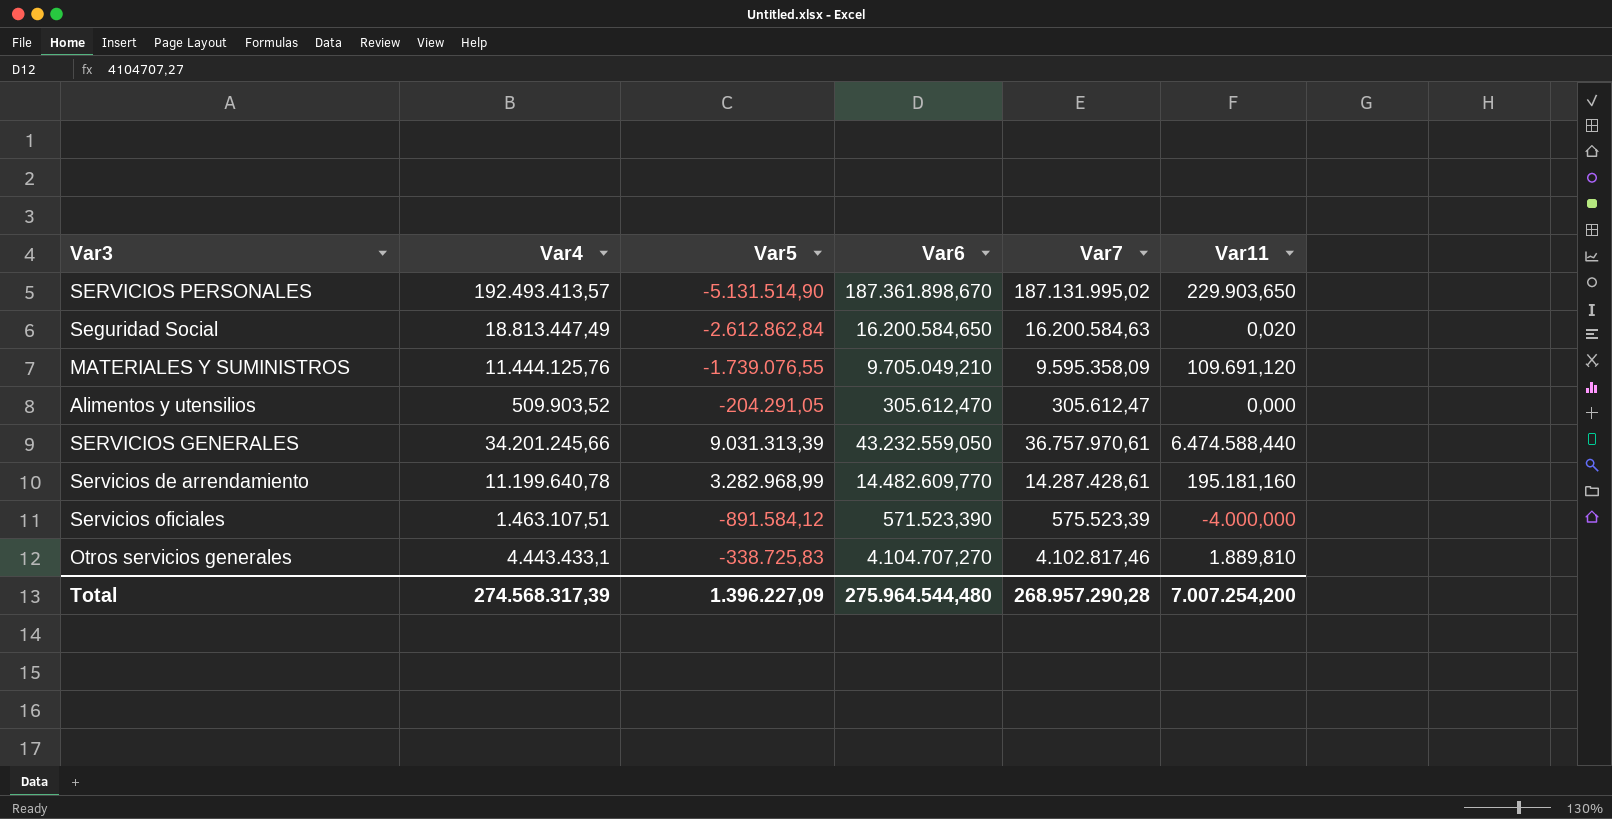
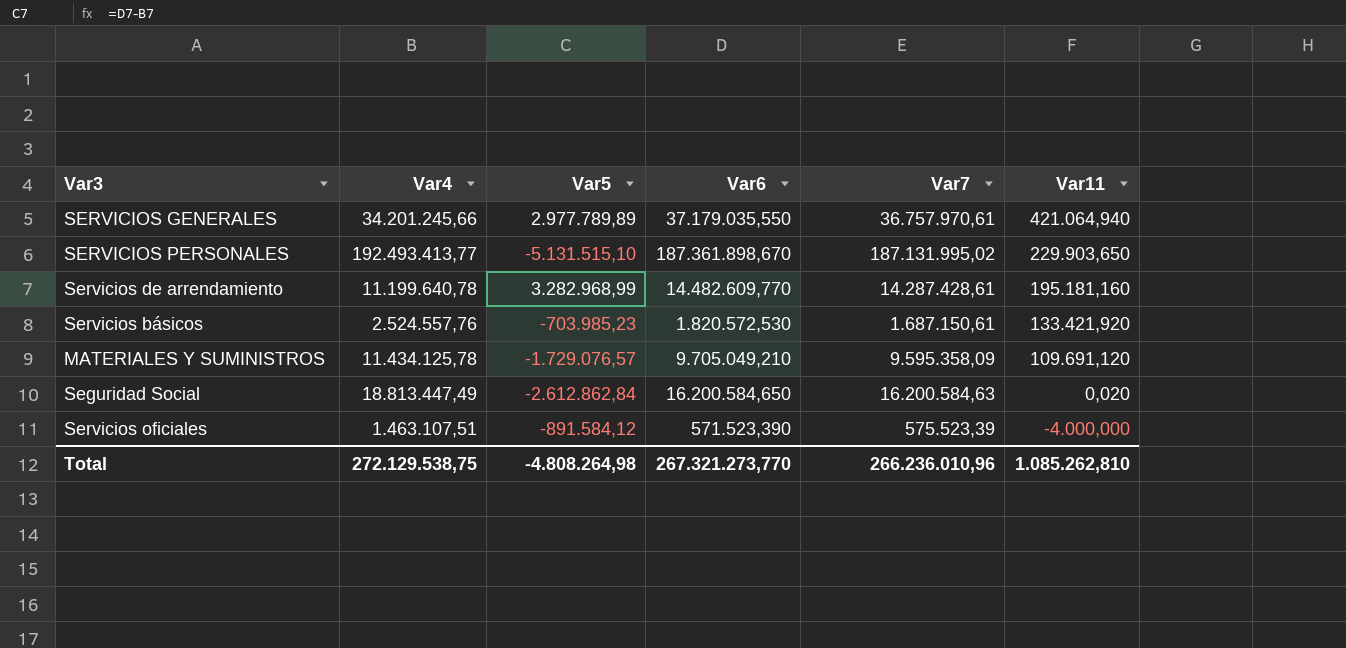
row order: none -> Var11 descending
row Alimentos y utensilios: 509.903,52 | -204.291,05 | 305.612,470 | 305.612,47 | 0,000 -> none
row Otros servicios generales: 4.443.433,1 | -338.725,83 | 4.104.707,270 | 4.102.817,46 | 1.889,810 -> none
SERVICIOS GENERALES | Var5: 9.031.313,39 -> 2.977.789,89
SERVICIOS GENERALES | Var6: 43.232.559,050 -> 37.179.035,550
SERVICIOS GENERALES | Var11: 6.474.588,440 -> 421.064,940
SERVICIOS PERSONALES | Var4: 192.493.413,57 -> 192.493.413,77
SERVICIOS PERSONALES | Var5: -5.131.514,90 -> -5.131.515,10
row Servicios básicos: none -> 2.524.557,76 | -703.985,23 | 1.820.572,530 | 1.687.150,61 | 133.421,920
MATERIALES Y SUMINISTROS | Var4: 11.444.125,76 -> 11.434.125,78
MATERIALES Y SUMINISTROS | Var5: -1.739.076,55 -> -1.729.076,57
Total | Var4: 274.568.317,39 -> 272.129.538,75
Total | Var5: 1.396.227,09 -> -4.808.264,98
Total | Var6: 275.964.544,480 -> 267.321.273,770
Total | Var7: 268.957.290,28 -> 266.236.010,96
Total | Var11: 7.007.254,200 -> 1.085.262,810

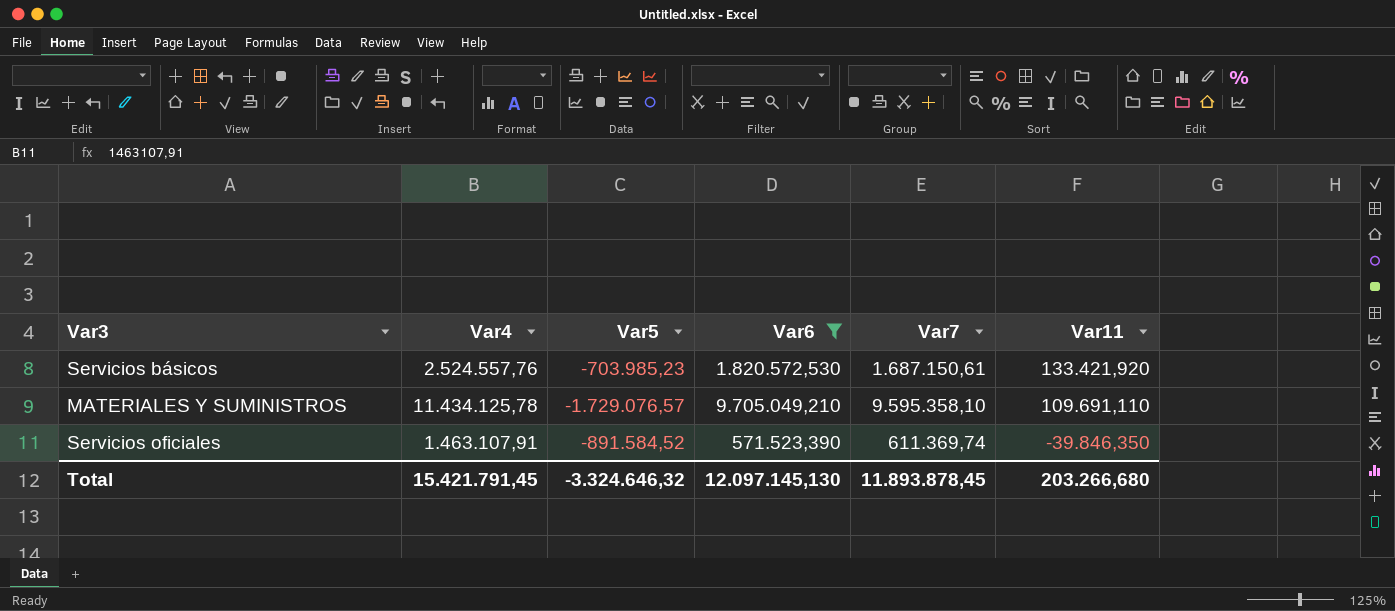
filter: none -> Var6 <= 9.705.049,210
MATERIALES Y SUMINISTROS | Var7: 9.595.358,09 -> 9.595.358,10
MATERIALES Y SUMINISTROS | Var11: 109.691,120 -> 109.691,110
Servicios oficiales | Var4: 1.463.107,51 -> 1.463.107,91
Servicios oficiales | Var5: -891.584,12 -> -891.584,52
Servicios oficiales | Var7: 575.523,39 -> 611.369,74
Servicios oficiales | Var11: -4.000,000 -> -39.846,350
Total | Var4: 272.129.538,75 -> 15.421.791,45
Total | Var5: -4.808.264,98 -> -3.324.646,32
Total | Var6: 267.321.273,770 -> 12.097.145,130
Total | Var7: 266.236.010,96 -> 11.893.878,45
Total | Var11: 1.085.262,810 -> 203.266,680

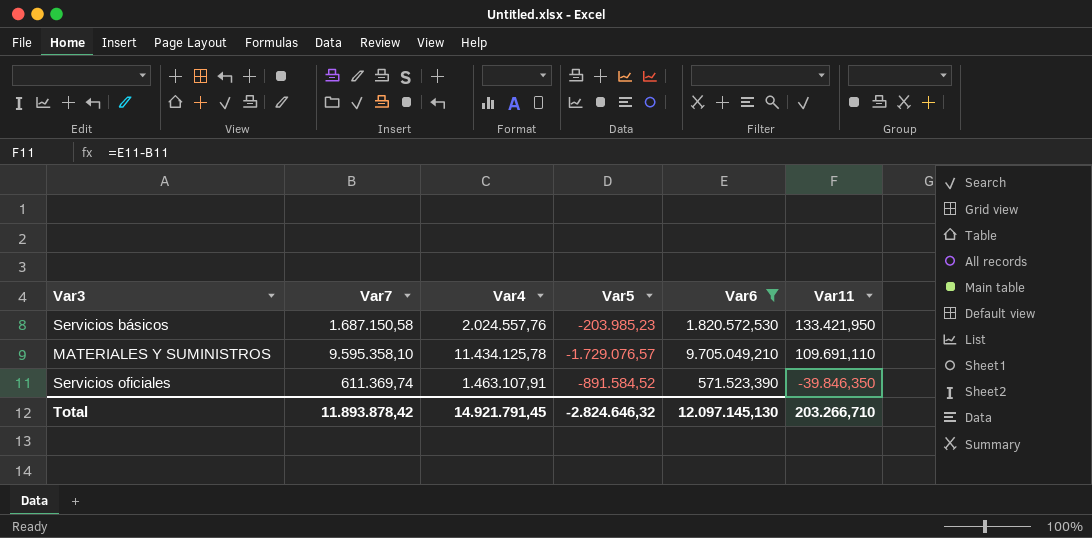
column Var7 | position: 5 -> 2
Servicios básicos | Var7: 1.687.150,61 -> 1.687.150,58
Servicios básicos | Var4: 2.524.557,76 -> 2.024.557,76
Servicios básicos | Var5: -703.985,23 -> -203.985,23
Servicios básicos | Var11: 133.421,920 -> 133.421,950
Total | Var7: 11.893.878,45 -> 11.893.878,42
Total | Var4: 15.421.791,45 -> 14.921.791,45
Total | Var5: -3.324.646,32 -> -2.824.646,32
Total | Var11: 203.266,680 -> 203.266,710

